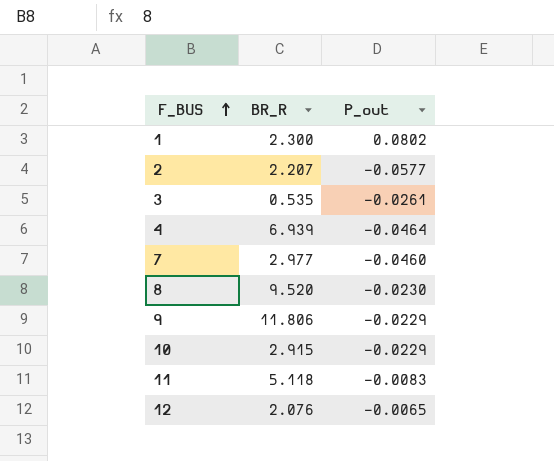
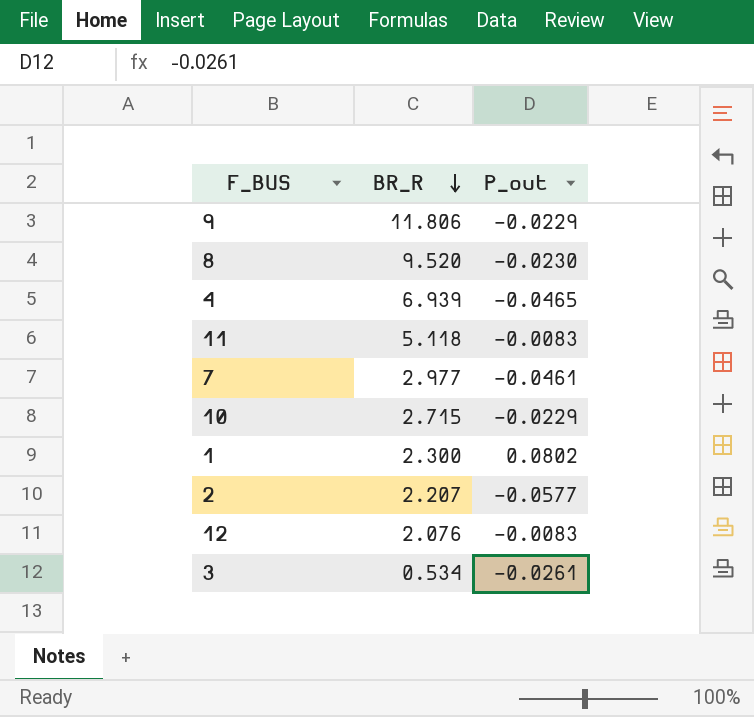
row order: F_BUS ascending -> BR_R descending
4 | P_out: -0.0464 -> -0.0465
7 | P_out: -0.0460 -> -0.0461
10 | BR_R: 2.915 -> 2.715
12 | P_out: -0.0065 -> -0.0083
3 | BR_R: 0.535 -> 0.534

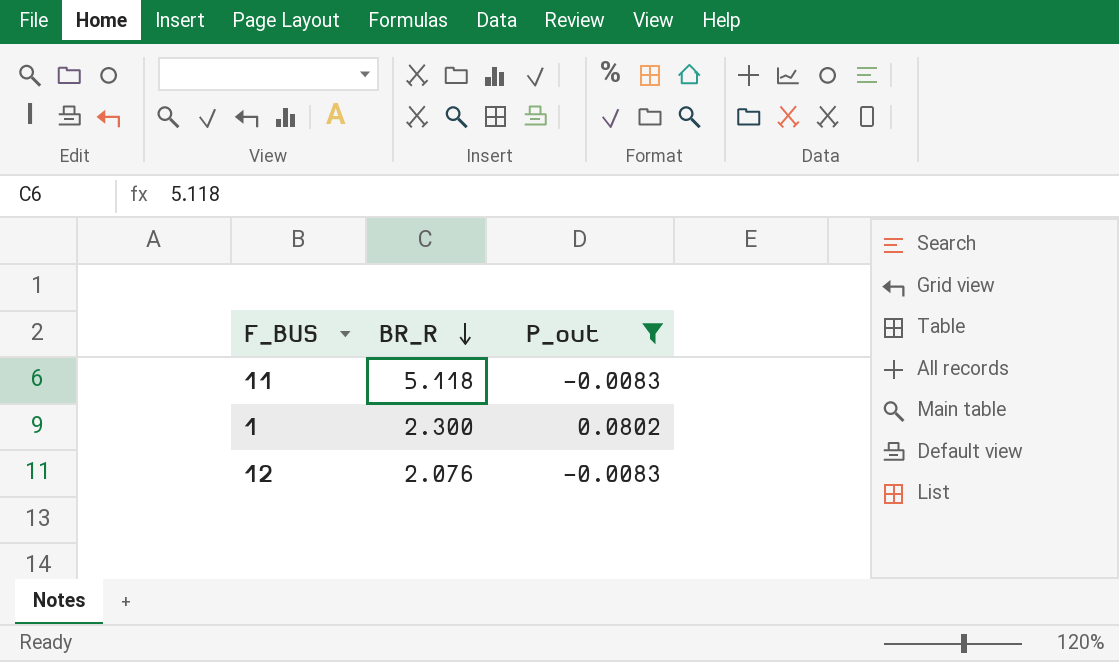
filter: none -> P_out >= -0.0083

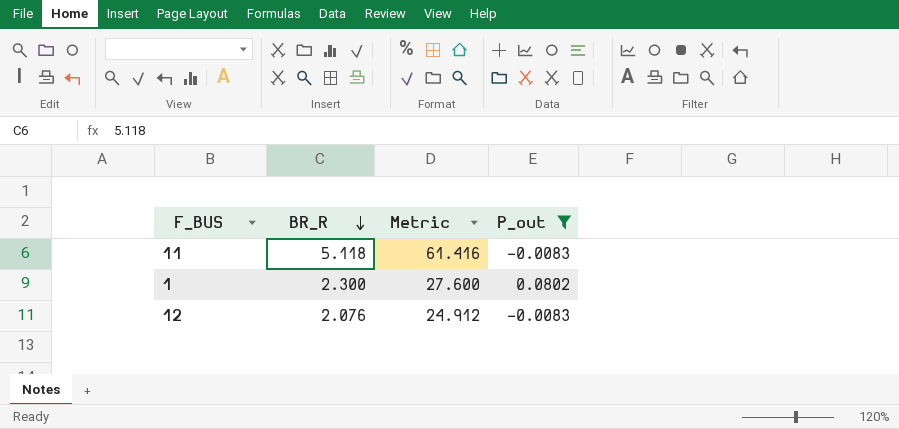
column Metric | formula: none -> [BR_R] * 12

